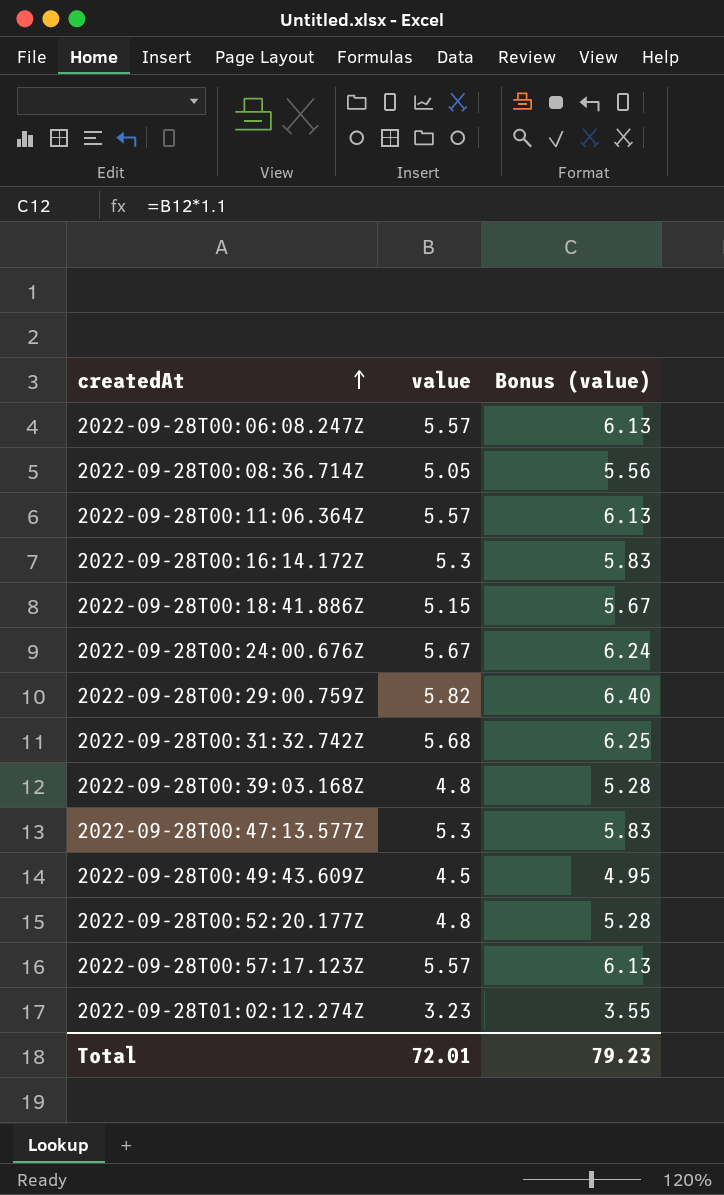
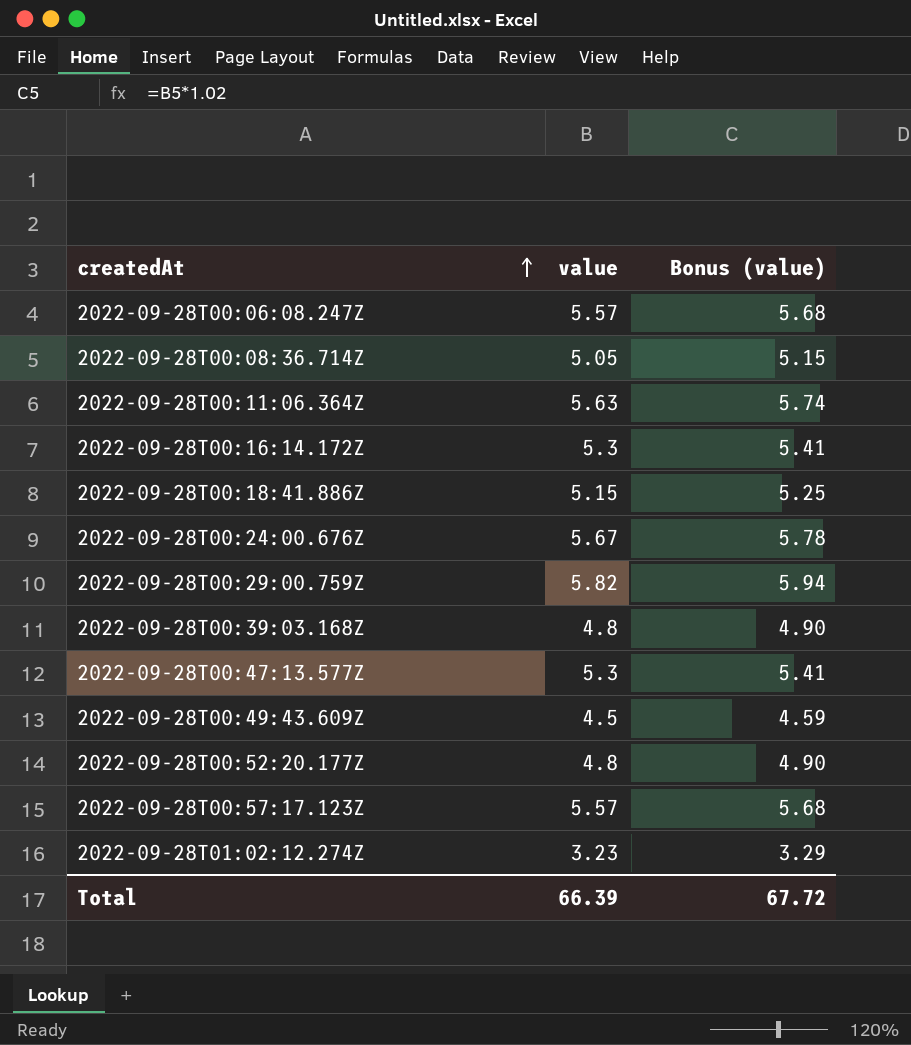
column Bonus (value) | formula: [value] * 1.1 -> [value] * 1.02
row 2022-09-28T00:31:32.742Z: 5.68 | 6.25 -> none
2022-09-28T00:11:06.364Z | value: 5.57 -> 5.63
Total | value: 72.01 -> 66.39
Total | Bonus (value): 79.23 -> 67.72

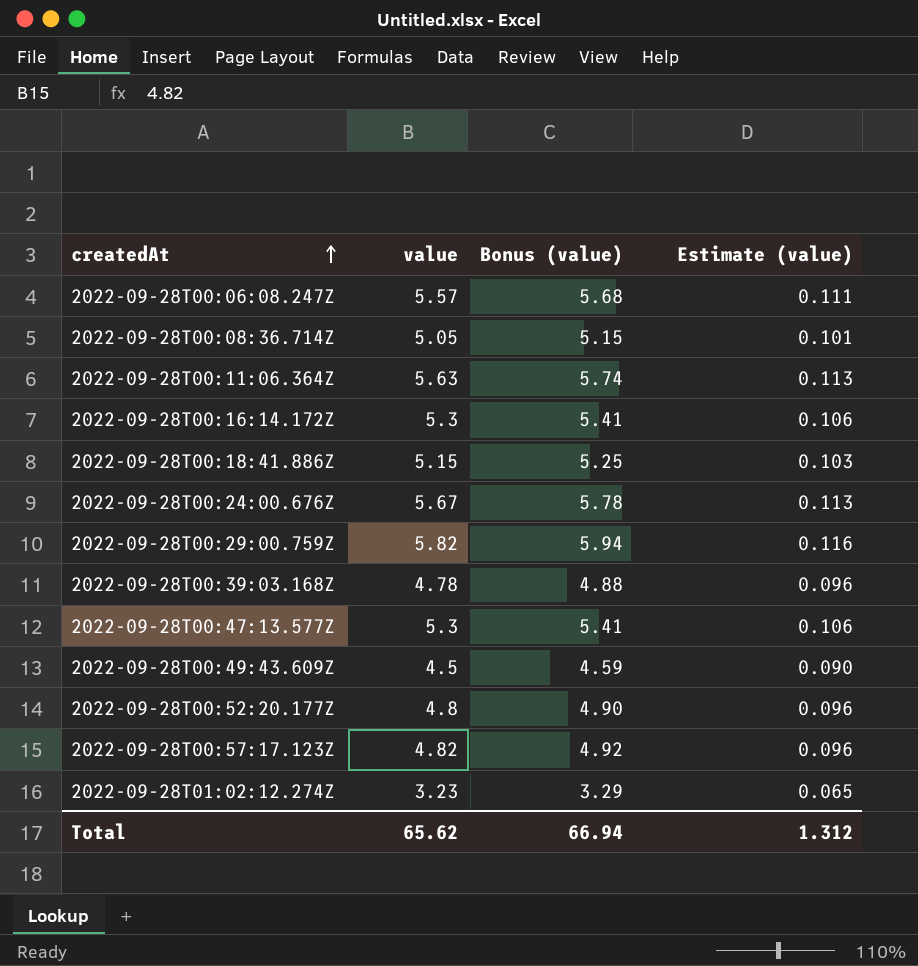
column Estimate (value) | formula: none -> [value] * 0.02
2022-09-28T00:39:03.168Z | value: 4.8 -> 4.78
2022-09-28T00:39:03.168Z | Bonus (value): 4.90 -> 4.88
2022-09-28T00:57:17.123Z | value: 5.57 -> 4.82
2022-09-28T00:57:17.123Z | Bonus (value): 5.68 -> 4.92
Total | value: 66.39 -> 65.62
Total | Bonus (value): 67.72 -> 66.94

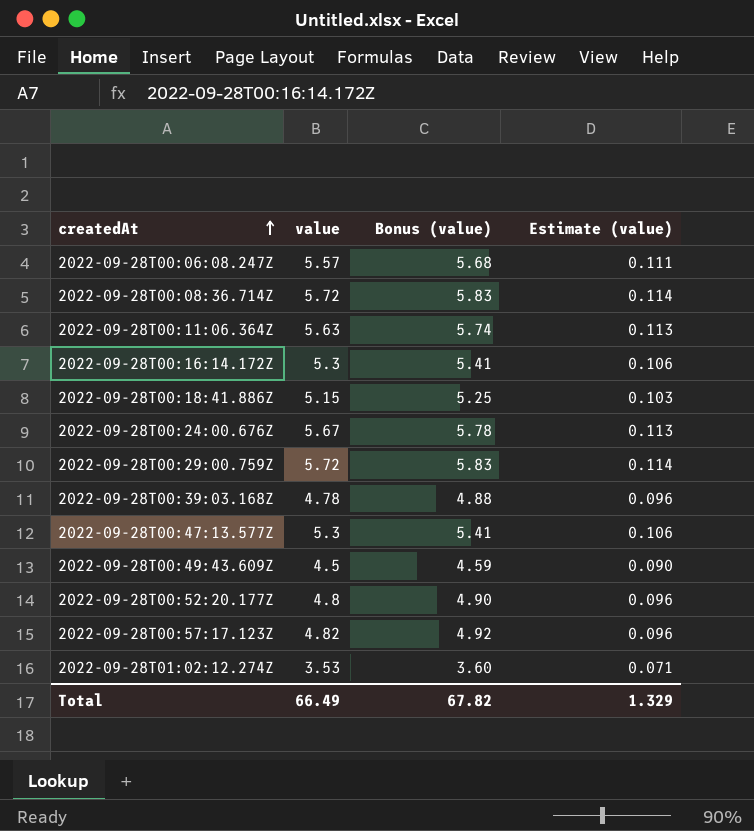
2022-09-28T00:08:36.714Z | value: 5.05 -> 5.72
2022-09-28T00:08:36.714Z | Bonus (value): 5.15 -> 5.83
2022-09-28T00:08:36.714Z | Estimate (value): 0.101 -> 0.114
2022-09-28T00:29:00.759Z | value: 5.82 -> 5.72
2022-09-28T00:29:00.759Z | Bonus (value): 5.94 -> 5.83
2022-09-28T00:29:00.759Z | Estimate (value): 0.116 -> 0.114
2022-09-28T01:02:12.274Z | value: 3.23 -> 3.53
2022-09-28T01:02:12.274Z | Bonus (value): 3.29 -> 3.60
2022-09-28T01:02:12.274Z | Estimate (value): 0.065 -> 0.071
Total | value: 65.62 -> 66.49
Total | Bonus (value): 66.94 -> 67.82
Total | Estimate (value): 1.312 -> 1.329

